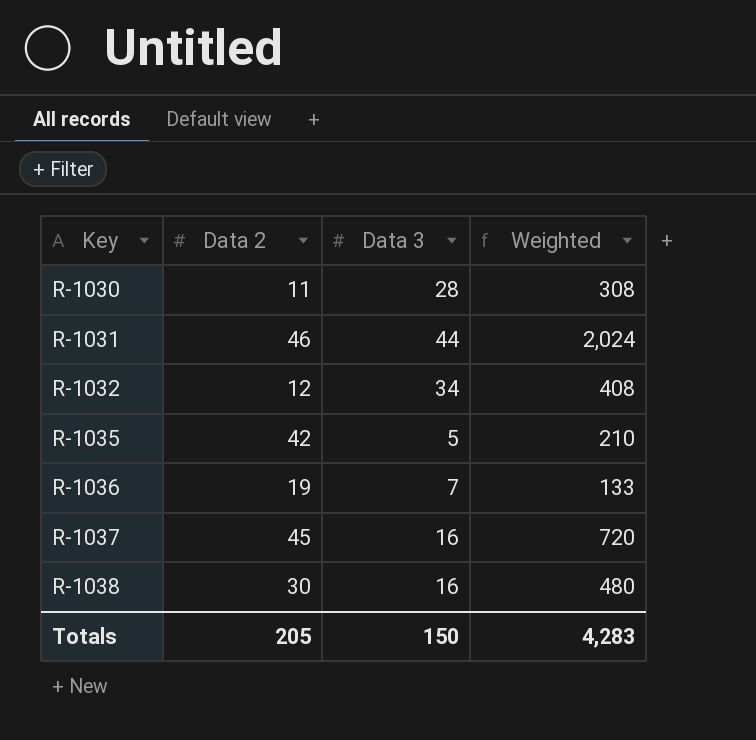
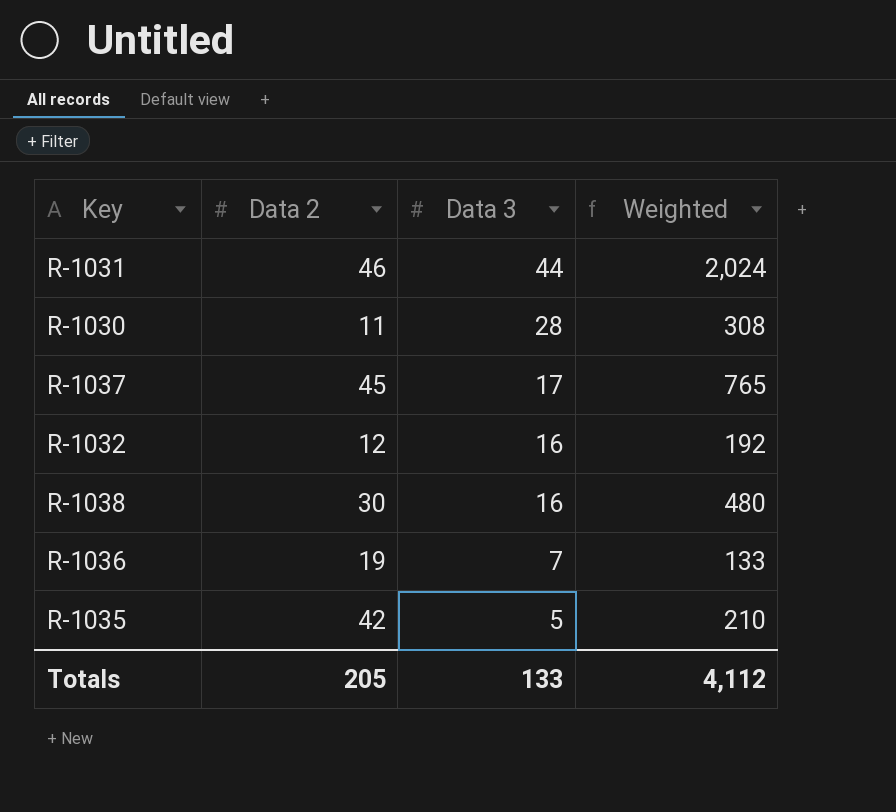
row order: Key ascending -> Data 3 descending
R-1037 | Data 3: 16 -> 17
R-1037 | Weighted: 720 -> 765
R-1032 | Data 3: 34 -> 16
R-1032 | Weighted: 408 -> 192
Totals | Data 3: 150 -> 133
Totals | Weighted: 4,283 -> 4,112

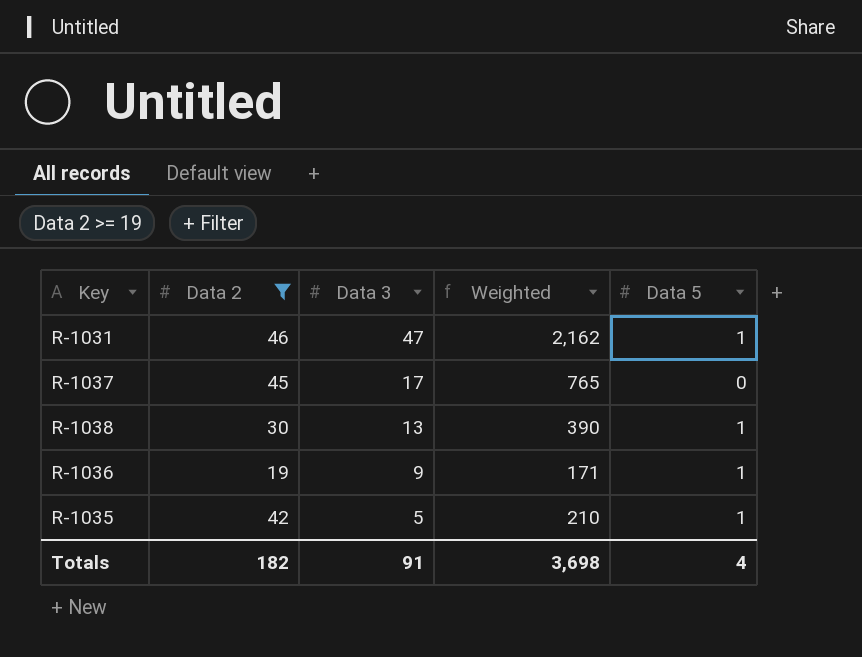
filter: none -> Data 2 >= 19
column Data 5 | position: none -> 5
R-1031 | Data 3: 44 -> 47
R-1031 | Weighted: 2,024 -> 2,162
R-1038 | Data 3: 16 -> 13
R-1038 | Weighted: 480 -> 390
R-1036 | Data 3: 7 -> 9
R-1036 | Weighted: 133 -> 171
Totals | Data 2: 205 -> 182
Totals | Data 3: 133 -> 91
Totals | Weighted: 4,112 -> 3,698

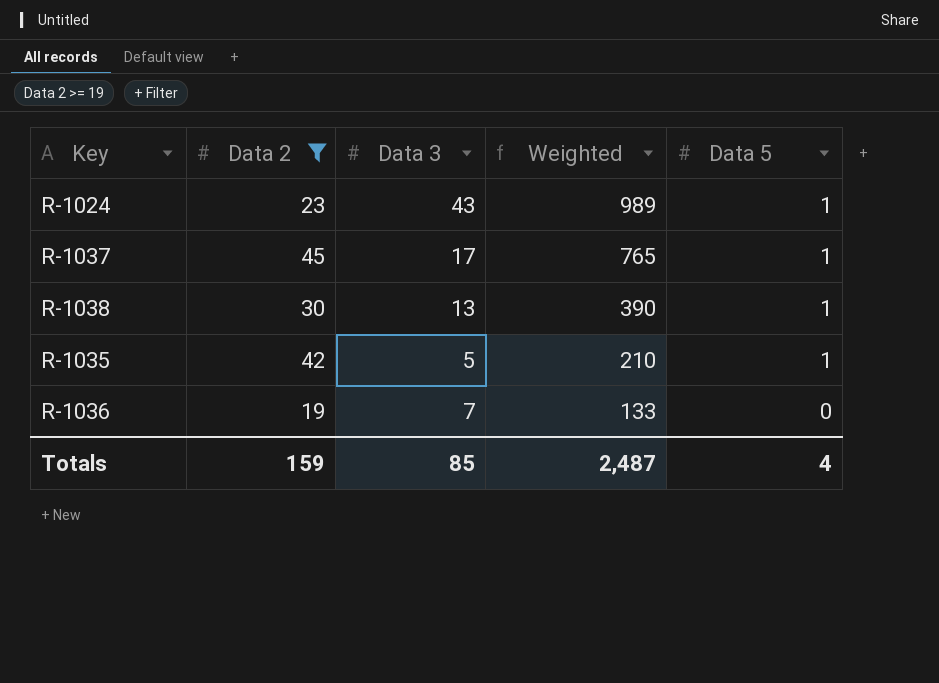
row order: Data 3 descending -> Weighted descending
row R-1031: 46 | 47 | 2,162 | 1 -> none
row R-1024: none -> 23 | 43 | 989 | 1
R-1037 | Data 5: 0 -> 1
R-1036 | Data 3: 9 -> 7
R-1036 | Weighted: 171 -> 133
R-1036 | Data 5: 1 -> 0
Totals | Data 2: 182 -> 159
Totals | Data 3: 91 -> 85
Totals | Weighted: 3,698 -> 2,487

